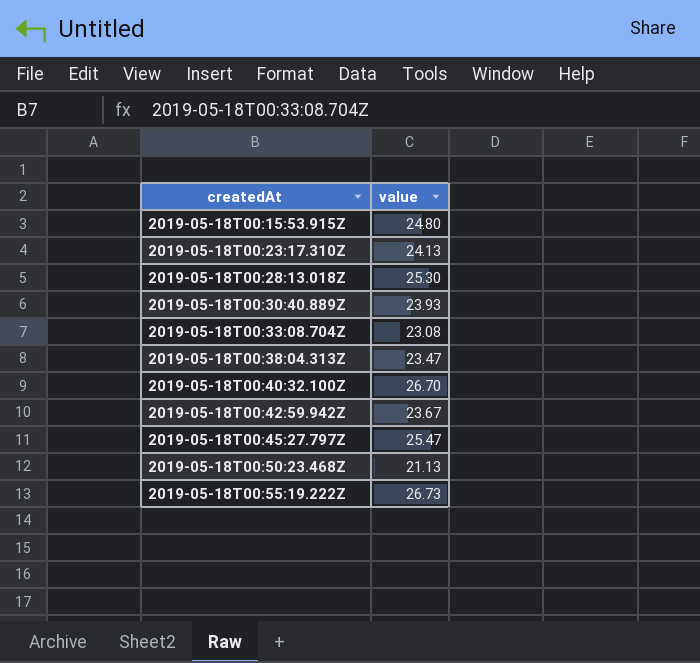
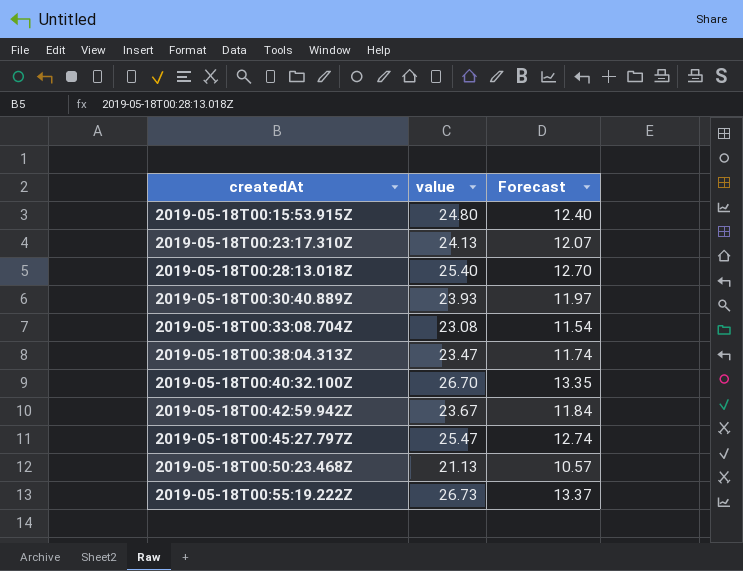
column Forecast | formula: none -> [value] * 0.5
2019-05-18T00:28:13.018Z | value: 25.30 -> 25.40

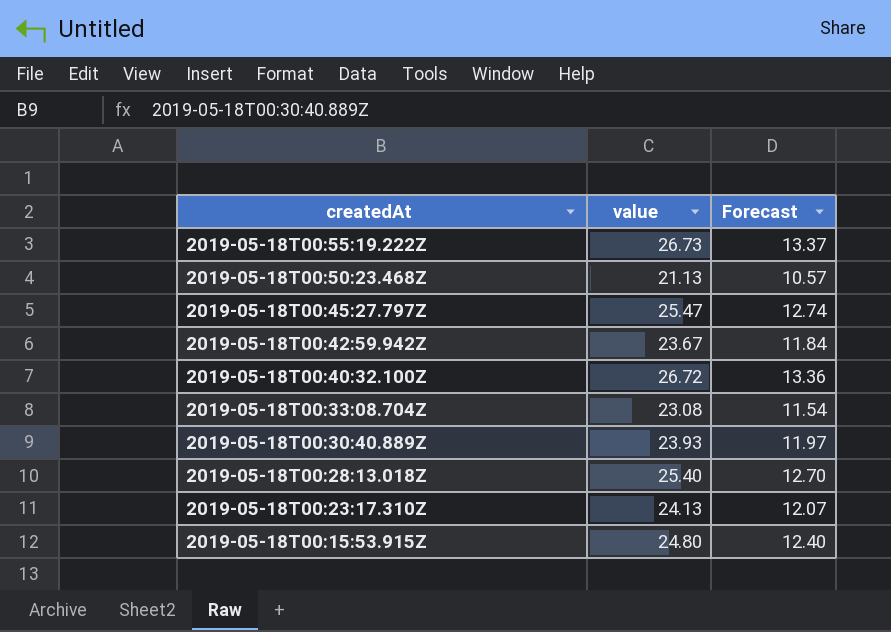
row order: createdAt ascending -> createdAt descending
row 2019-05-18T00:38:04.313Z: 23.47 | 11.74 -> none
2019-05-18T00:40:32.100Z | value: 26.70 -> 26.72
2019-05-18T00:40:32.100Z | Forecast: 13.35 -> 13.36

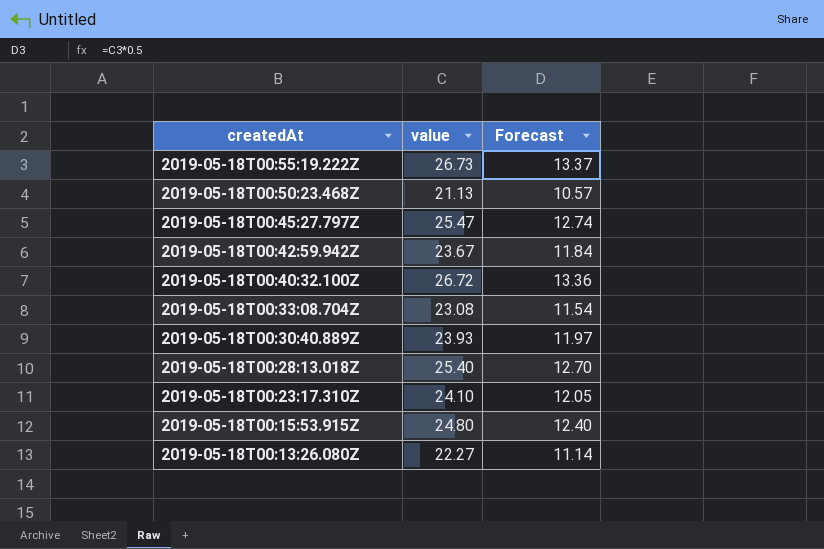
2019-05-18T00:23:17.310Z | value: 24.13 -> 24.10
2019-05-18T00:23:17.310Z | Forecast: 12.07 -> 12.05
row 2019-05-18T00:13:26.080Z: none -> 22.27 | 11.14

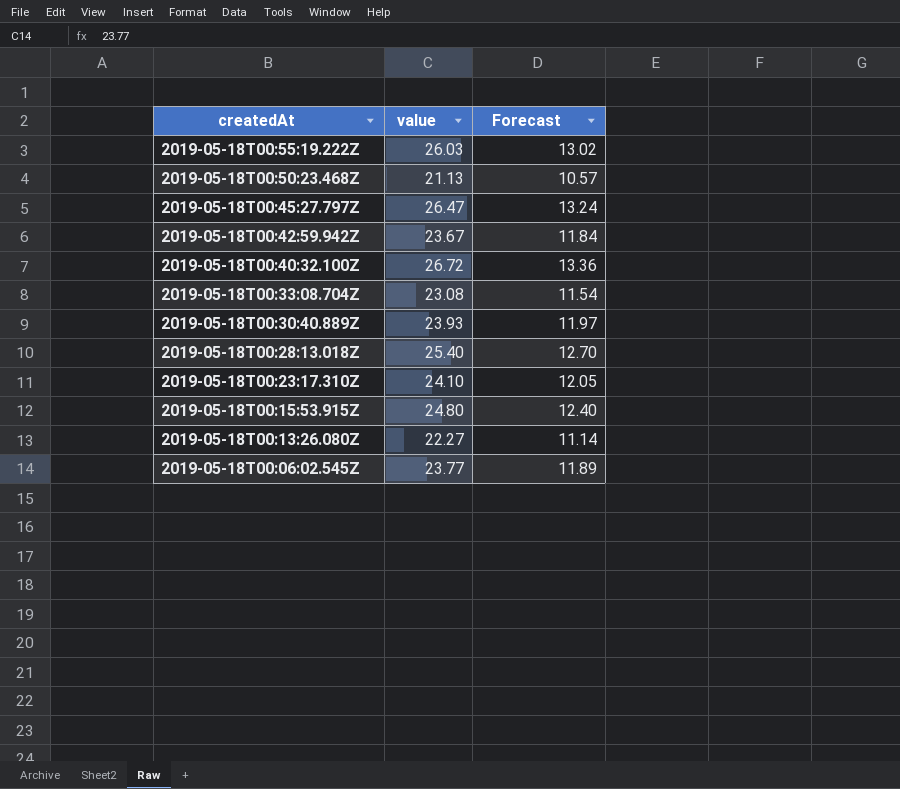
2019-05-18T00:55:19.222Z | value: 26.73 -> 26.03
2019-05-18T00:55:19.222Z | Forecast: 13.37 -> 13.02
2019-05-18T00:45:27.797Z | value: 25.47 -> 26.47
2019-05-18T00:45:27.797Z | Forecast: 12.74 -> 13.24
row 2019-05-18T00:06:02.545Z: none -> 23.77 | 11.89

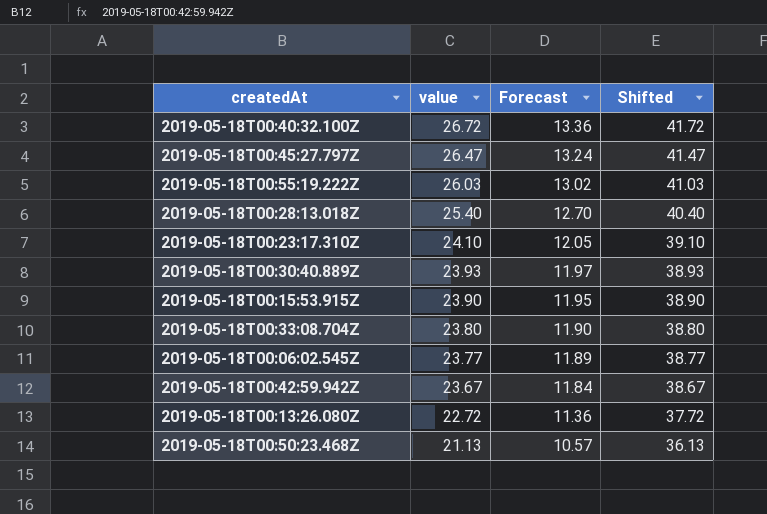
row order: createdAt descending -> value descending
column Shifted | formula: none -> [value] + 15
2019-05-18T00:15:53.915Z | value: 24.80 -> 23.90
2019-05-18T00:15:53.915Z | Forecast: 12.40 -> 11.95
2019-05-18T00:33:08.704Z | value: 23.08 -> 23.80
2019-05-18T00:33:08.704Z | Forecast: 11.54 -> 11.90
2019-05-18T00:13:26.080Z | value: 22.27 -> 22.72
2019-05-18T00:13:26.080Z | Forecast: 11.14 -> 11.36

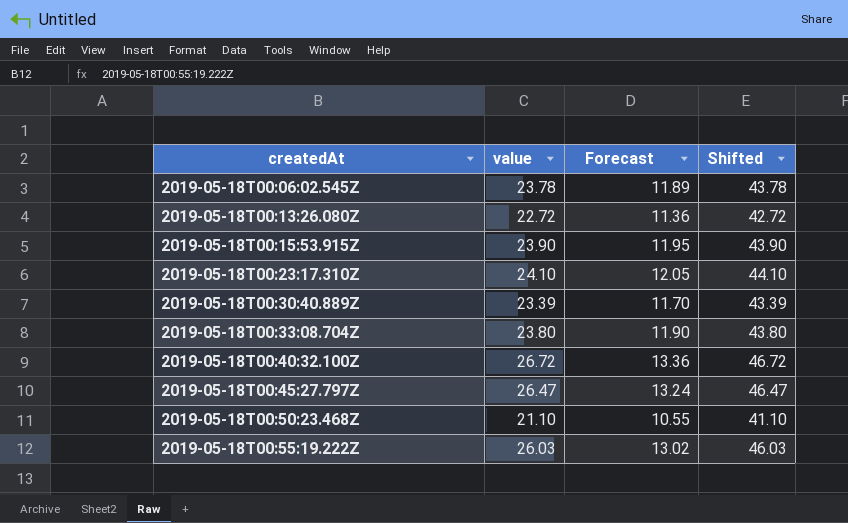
row order: value descending -> createdAt ascending
column Shifted | formula: [value] + 15 -> [value] + 20
row 2019-05-18T00:28:13.018Z: 25.40 | 12.70 | 40.40 -> none
row 2019-05-18T00:42:59.942Z: 23.67 | 11.84 | 38.67 -> none
2019-05-18T00:06:02.545Z | value: 23.77 -> 23.78
2019-05-18T00:30:40.889Z | value: 23.93 -> 23.39
2019-05-18T00:30:40.889Z | Forecast: 11.97 -> 11.70
2019-05-18T00:50:23.468Z | value: 21.13 -> 21.10
2019-05-18T00:50:23.468Z | Forecast: 10.57 -> 10.55

